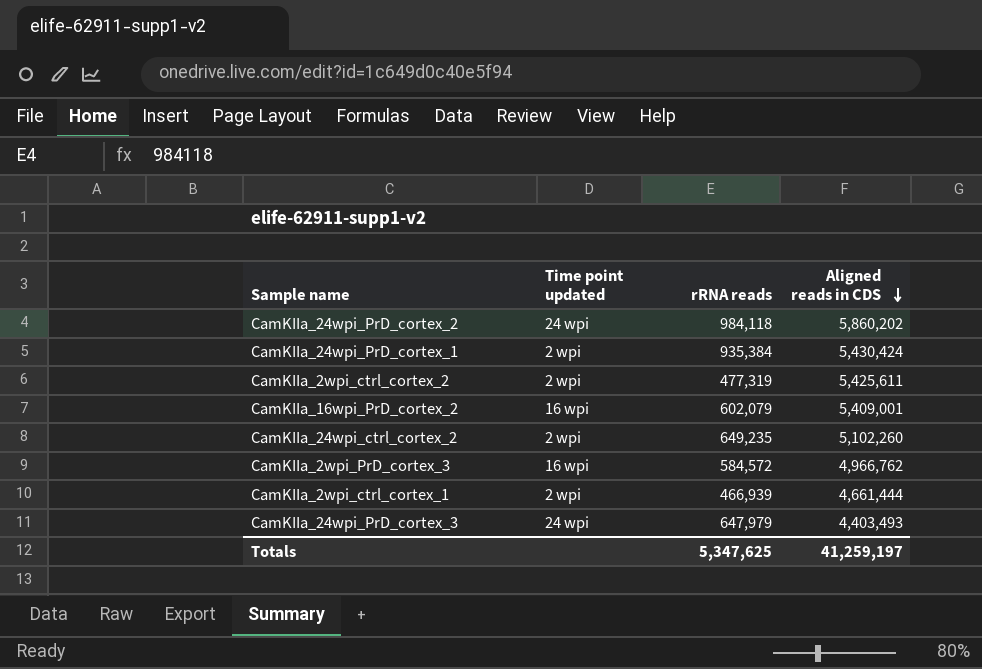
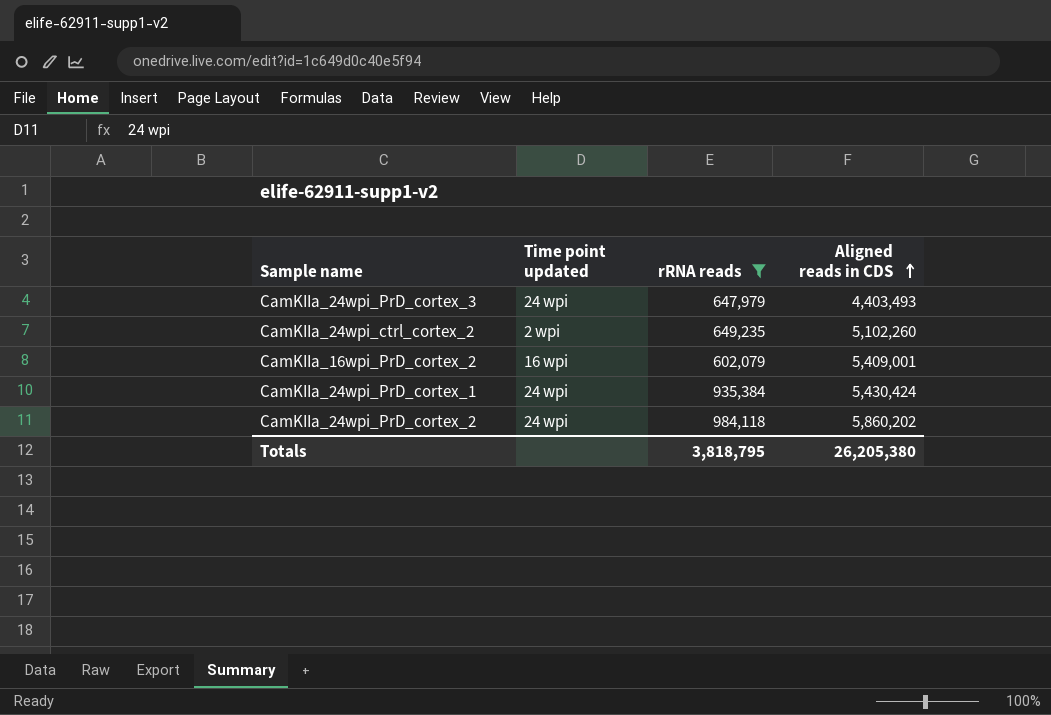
filter: none -> rRNA reads >= 602,079
row order: Aligned reads in CDS descending -> Aligned reads in CDS ascending
CamKIIa_24wpi_PrD_cortex_1 | Time point updated: 2 wpi -> 24 wpi
Totals | rRNA reads: 5,347,625 -> 3,818,795
Totals | Aligned reads in CDS: 41,259,197 -> 26,205,380

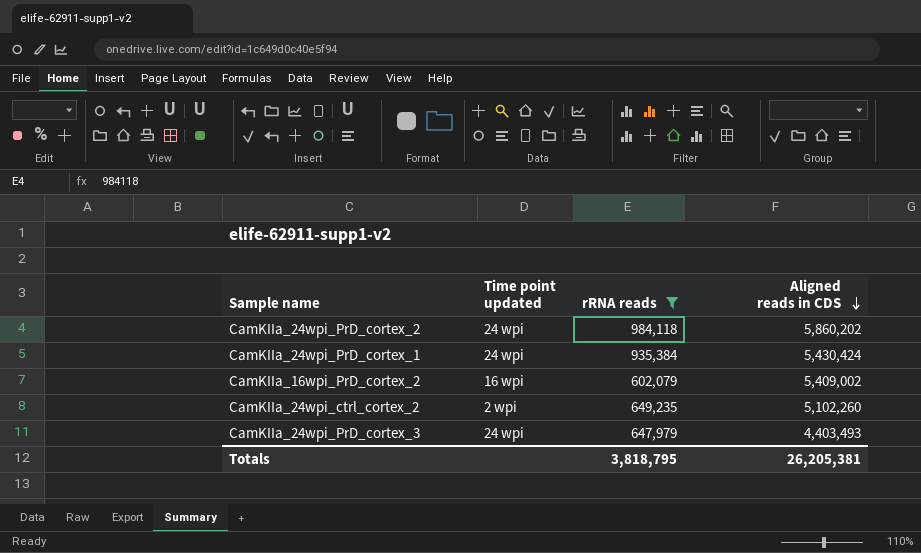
row order: Aligned reads in CDS ascending -> Aligned reads in CDS descending
CamKIIa_16wpi_PrD_cortex_2 | Aligned reads in CDS: 5,409,001 -> 5,409,002
Totals | Aligned reads in CDS: 26,205,380 -> 26,205,381

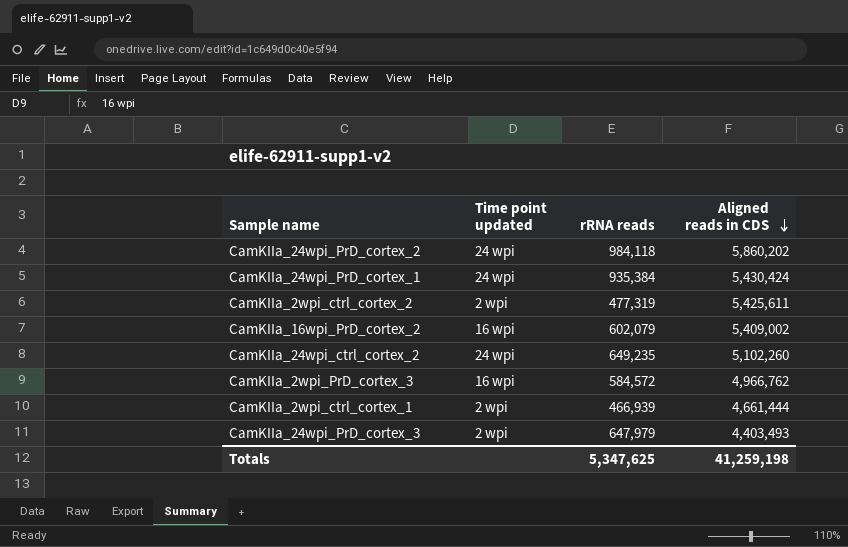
filter: rRNA reads >= 602,079 -> none
CamKIIa_24wpi_ctrl_cortex_2 | Time point updated: 2 wpi -> 24 wpi
CamKIIa_24wpi_PrD_cortex_3 | Time point updated: 24 wpi -> 2 wpi
Totals | rRNA reads: 3,818,795 -> 5,347,625
Totals | Aligned reads in CDS: 26,205,381 -> 41,259,198

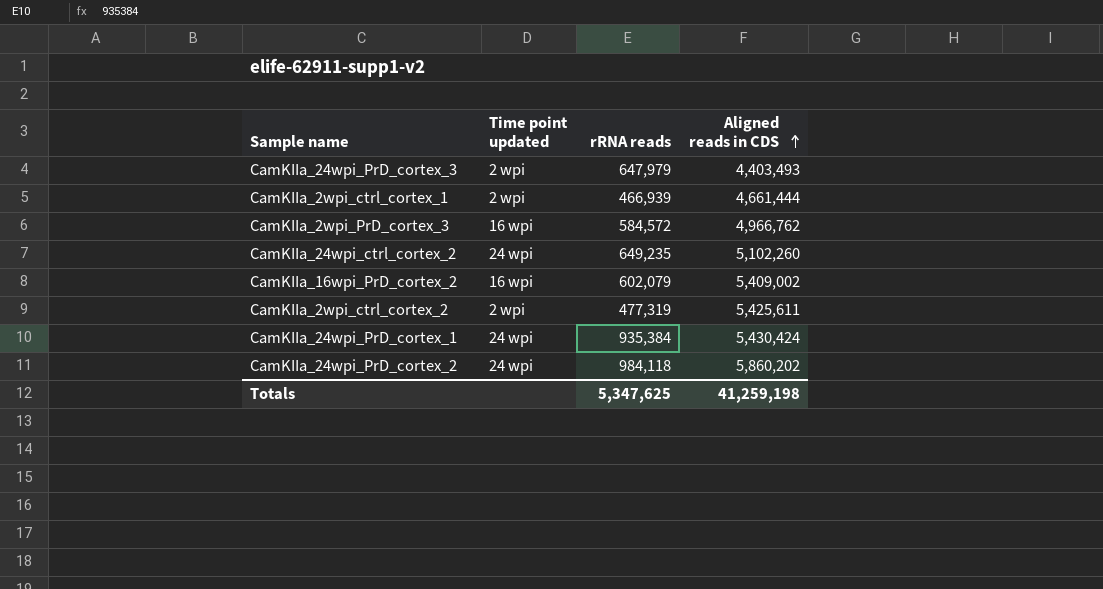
row order: Aligned reads in CDS descending -> Aligned reads in CDS ascending

